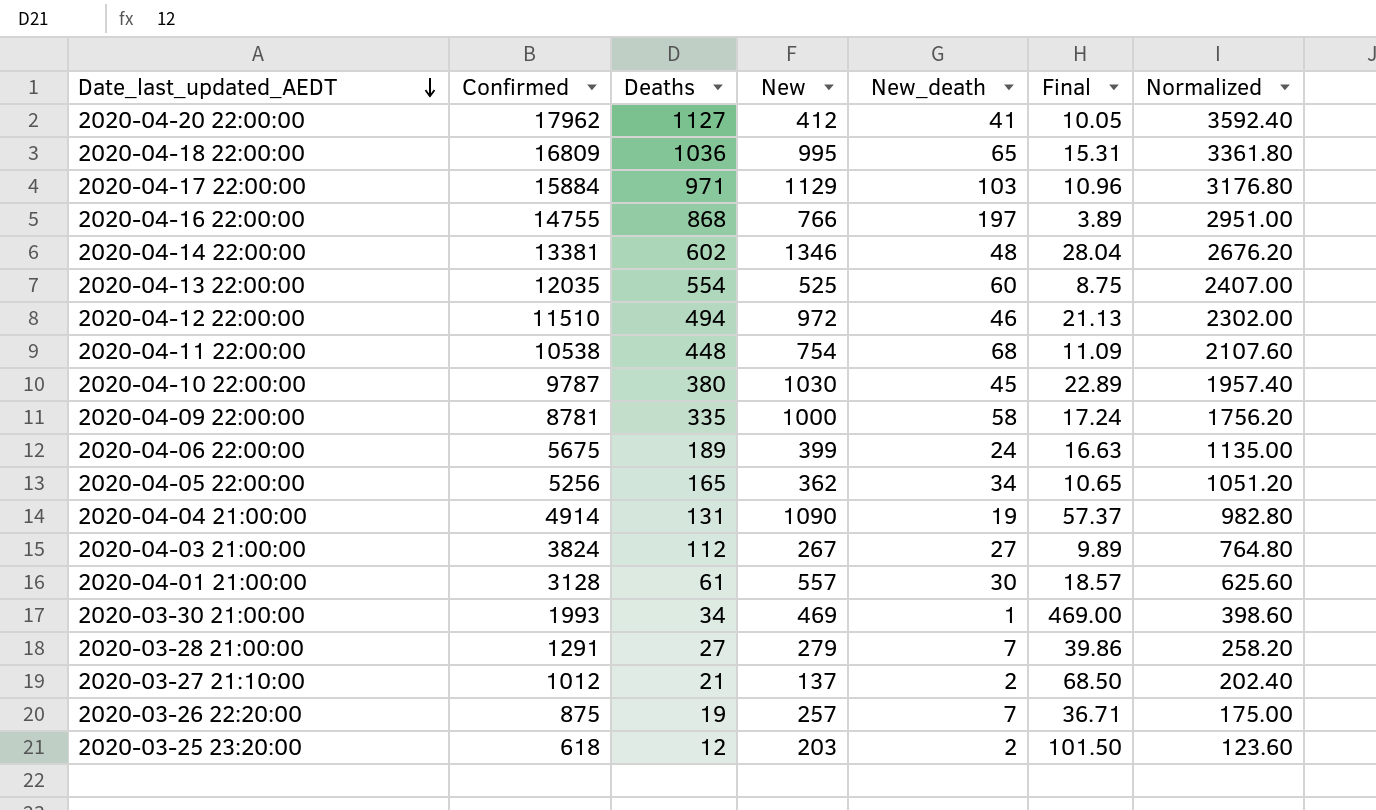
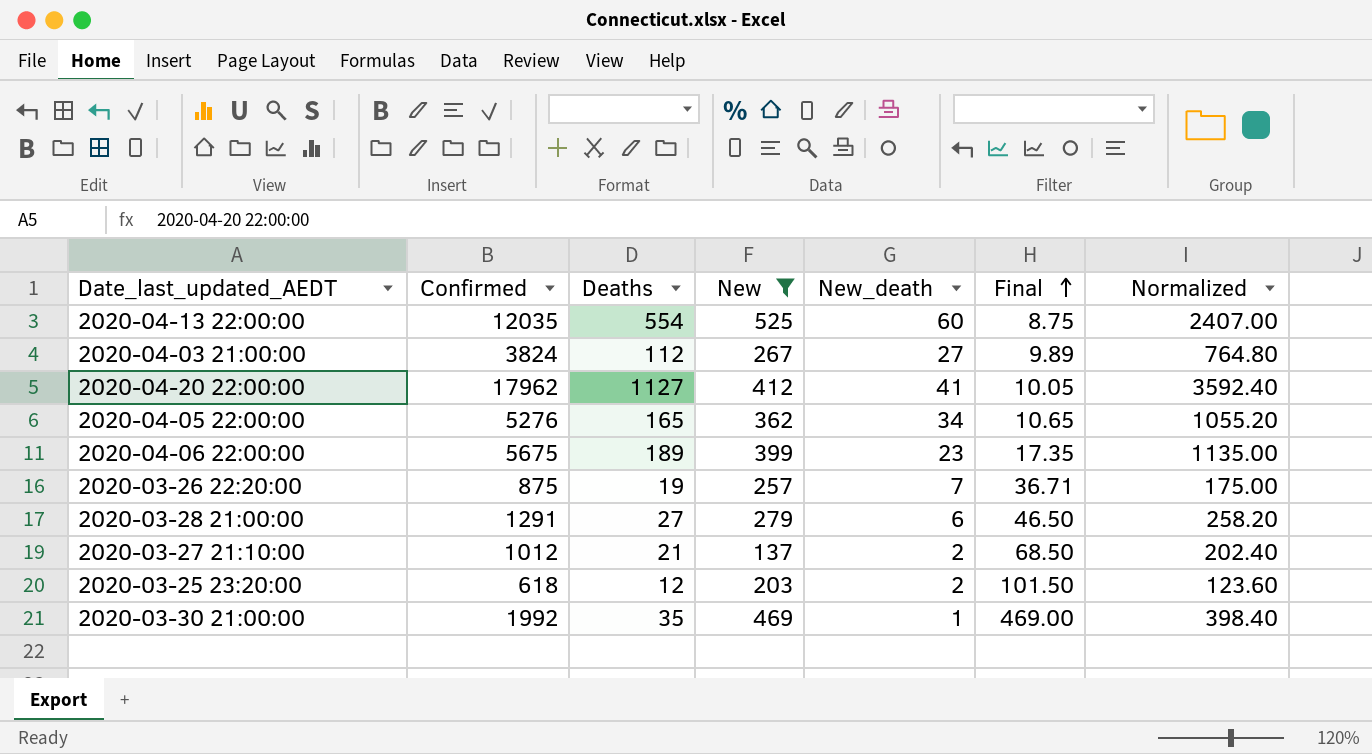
filter: none -> New <= 525
row order: Date_last_updated_AEDT descending -> Final ascending
2020-04-05 22:00:00 | Confirmed: 5256 -> 5276
2020-04-05 22:00:00 | Normalized: 1051.20 -> 1055.20
2020-04-06 22:00:00 | New_death: 24 -> 23
2020-04-06 22:00:00 | Final: 16.63 -> 17.35
2020-03-28 21:00:00 | New_death: 7 -> 6
2020-03-28 21:00:00 | Final: 39.86 -> 46.50
2020-03-30 21:00:00 | Confirmed: 1993 -> 1992
2020-03-30 21:00:00 | Deaths: 34 -> 35
2020-03-30 21:00:00 | Normalized: 398.60 -> 398.40

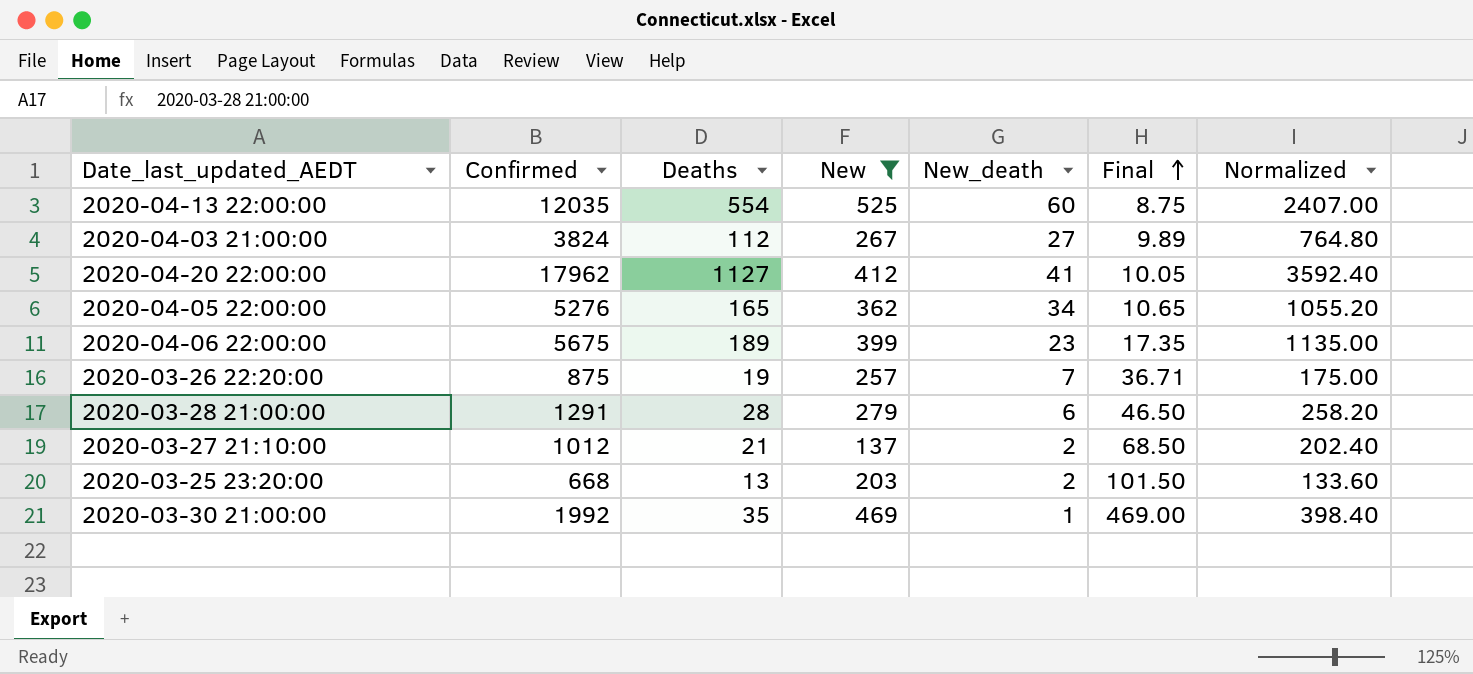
2020-03-28 21:00:00 | Deaths: 27 -> 28
2020-03-25 23:20:00 | Confirmed: 618 -> 668
2020-03-25 23:20:00 | Deaths: 12 -> 13
2020-03-25 23:20:00 | Normalized: 123.60 -> 133.60

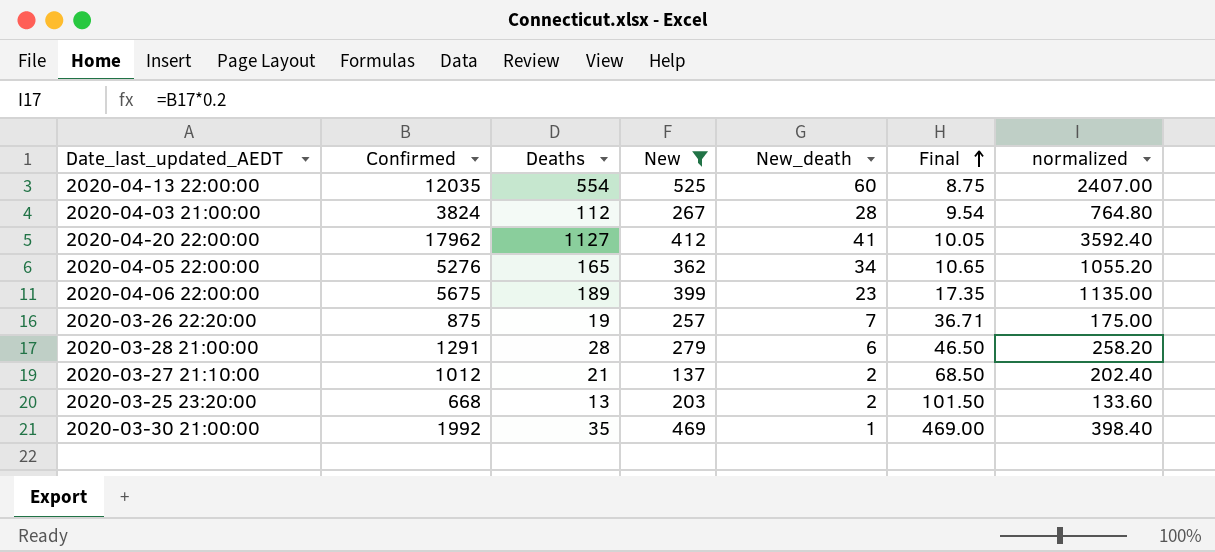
column name: Normalized -> normalized
2020-04-03 21:00:00 | New_death: 27 -> 28
2020-04-03 21:00:00 | Final: 9.89 -> 9.54

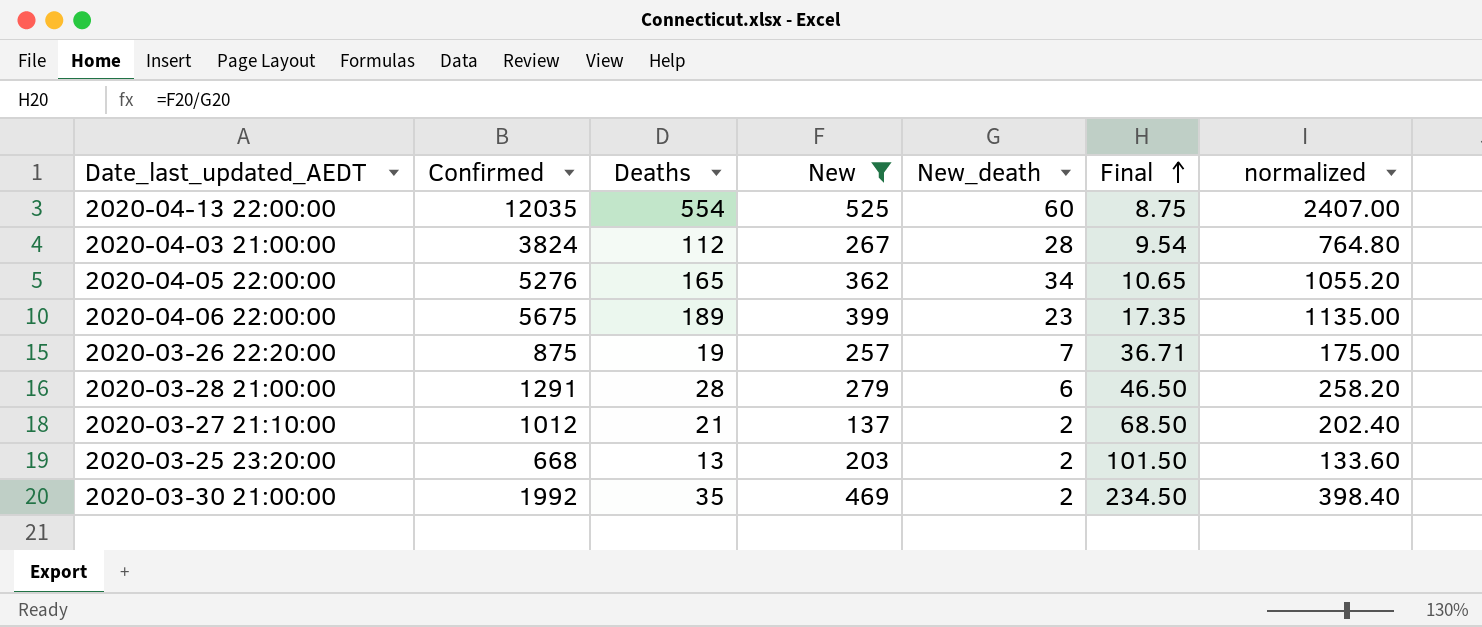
row 2020-04-20 22:00:00: 17962 | 1127 | 412 | 41 | 10.05 | 3592.40 -> none
2020-03-30 21:00:00 | New_death: 1 -> 2
2020-03-30 21:00:00 | Final: 469.00 -> 234.50

